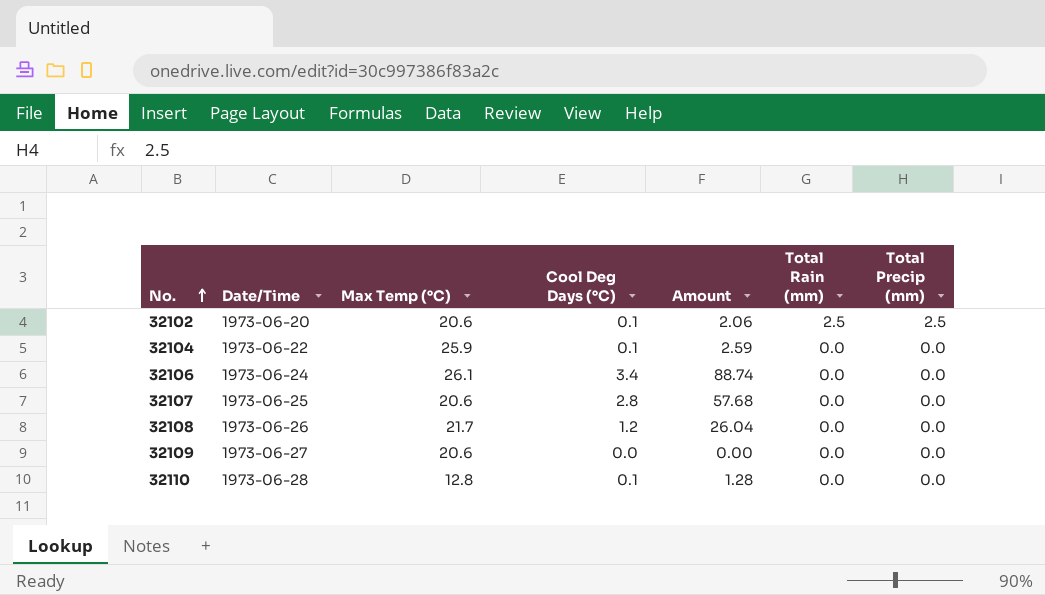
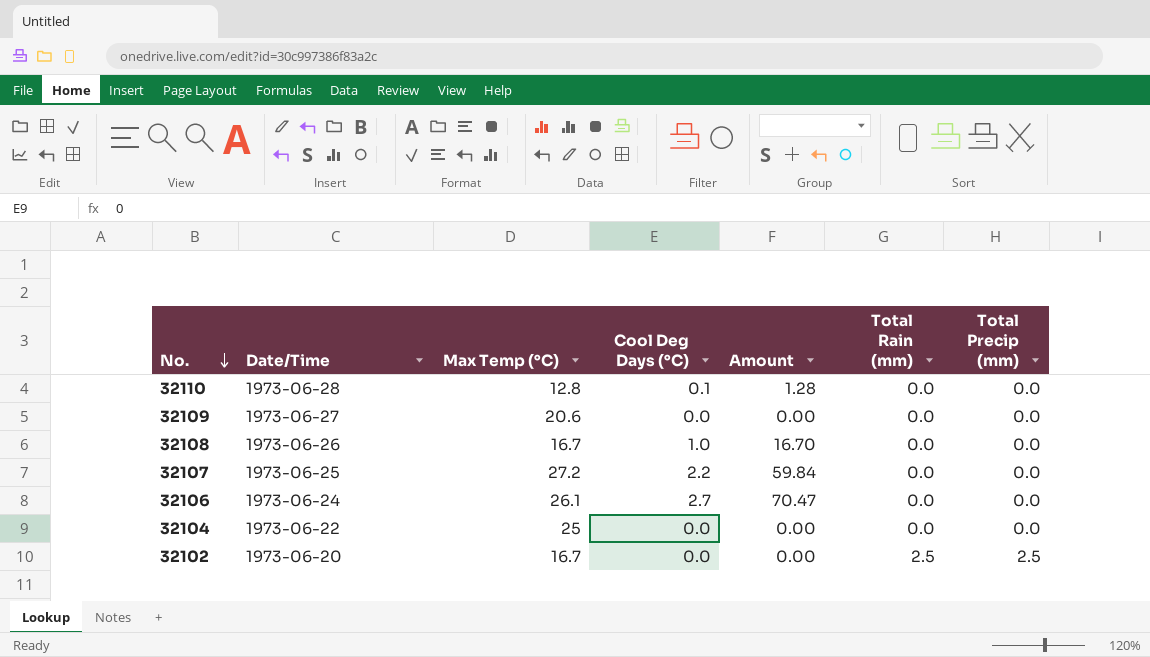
row order: No. ascending -> No. descending
32108 | Max Temp (°C): 21.7 -> 16.7
32108 | Cool Deg Days (°C): 1.2 -> 1.0
32108 | Amount: 26.04 -> 16.70
32107 | Max Temp (°C): 20.6 -> 27.2
32107 | Cool Deg Days (°C): 2.8 -> 2.2
32107 | Amount: 57.68 -> 59.84
32106 | Cool Deg Days (°C): 3.4 -> 2.7
32106 | Amount: 88.74 -> 70.47
32104 | Max Temp (°C): 25.9 -> 25
32104 | Cool Deg Days (°C): 0.1 -> 0.0
32104 | Amount: 2.59 -> 0.00
32102 | Max Temp (°C): 20.6 -> 16.7
32102 | Cool Deg Days (°C): 0.1 -> 0.0
32102 | Amount: 2.06 -> 0.00

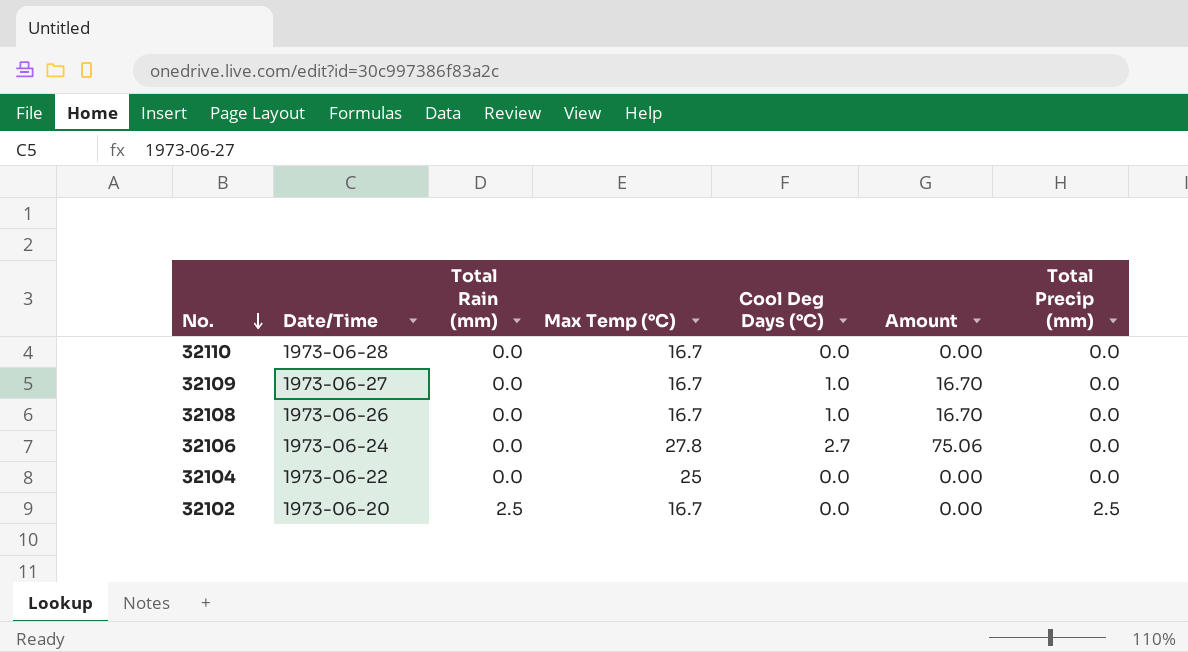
column Total Rain (mm) | position: 6 -> 3
row 32107: 1973-06-25 | 27.2 | 2.2 | 59.84 | 0.0 | 0.0 -> none
32110 | Max Temp (°C): 12.8 -> 16.7
32110 | Cool Deg Days (°C): 0.1 -> 0.0
32110 | Amount: 1.28 -> 0.00
32109 | Max Temp (°C): 20.6 -> 16.7
32109 | Cool Deg Days (°C): 0.0 -> 1.0
32109 | Amount: 0.00 -> 16.70
32106 | Max Temp (°C): 26.1 -> 27.8
32106 | Amount: 70.47 -> 75.06

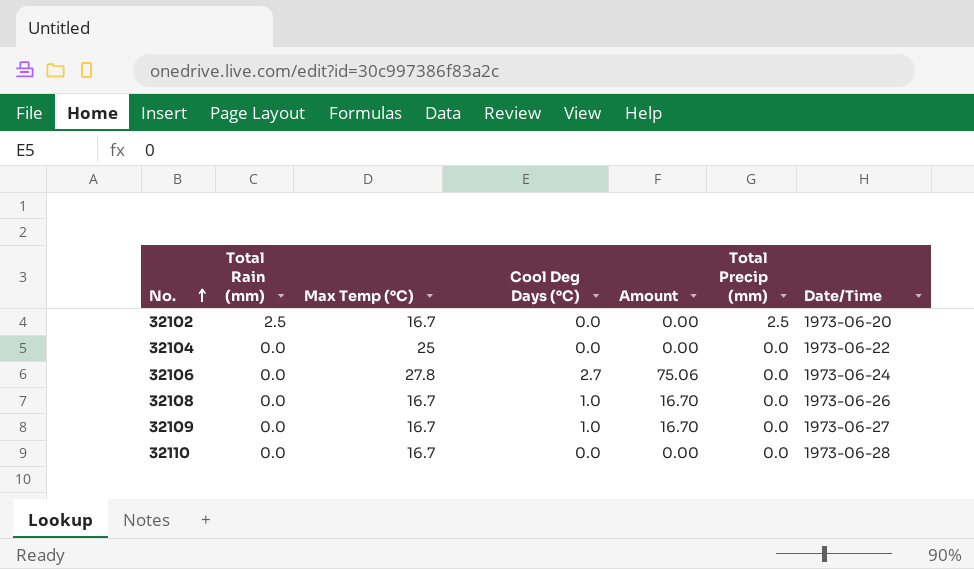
row order: No. descending -> No. ascending
column Date/Time | position: 2 -> 7

